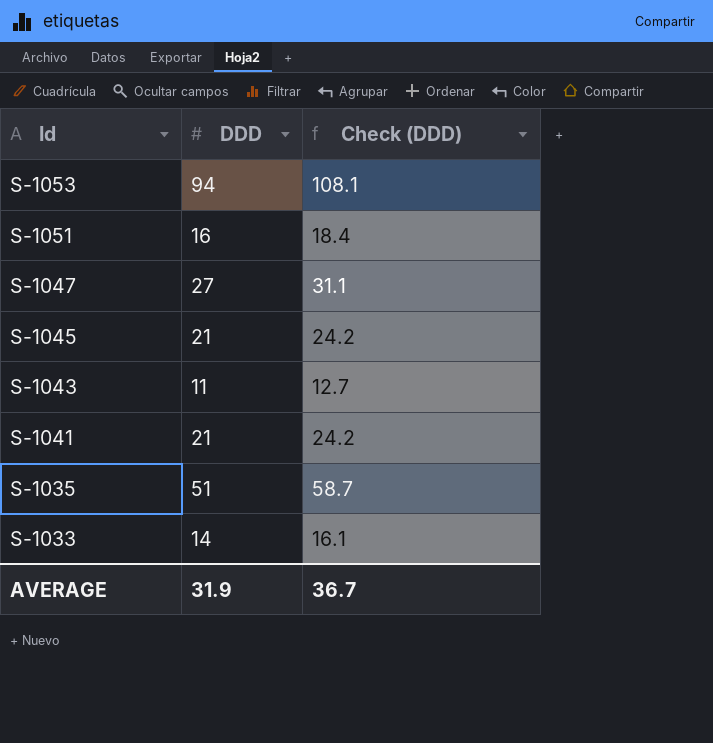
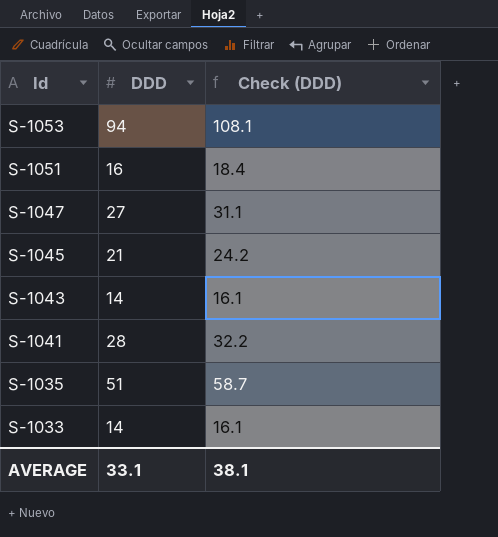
S-1043 | DDD: 11 -> 14
S-1043 | Check (DDD): 12.7 -> 16.1
S-1041 | DDD: 21 -> 28
S-1041 | Check (DDD): 24.2 -> 32.2
AVERAGE | DDD: 31.9 -> 33.1
AVERAGE | Check (DDD): 36.7 -> 38.1

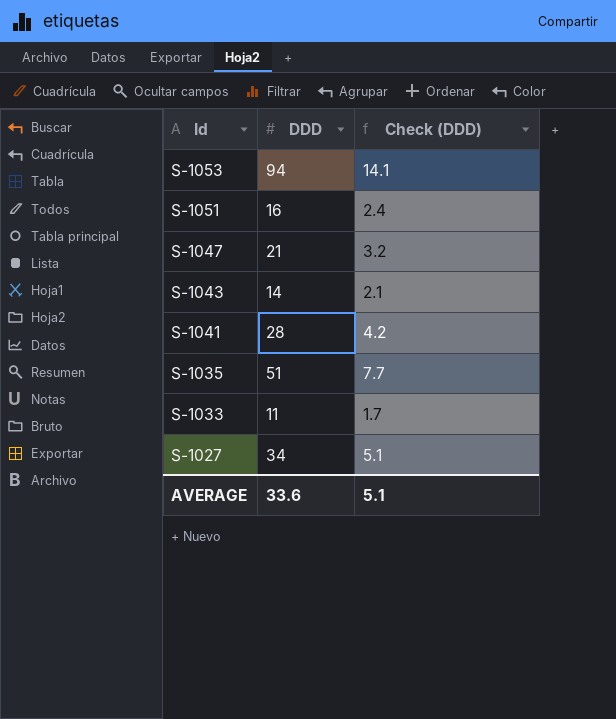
column Check (DDD) | formula: [DDD] * 1.15 -> [DDD] * 0.15
row S-1045: 21 | 24.2 -> none
S-1047 | DDD: 27 -> 21
S-1033 | DDD: 14 -> 11
row S-1027: none -> 34 | 5.1
AVERAGE | DDD: 33.1 -> 33.6
AVERAGE | Check (DDD): 38.1 -> 5.1

